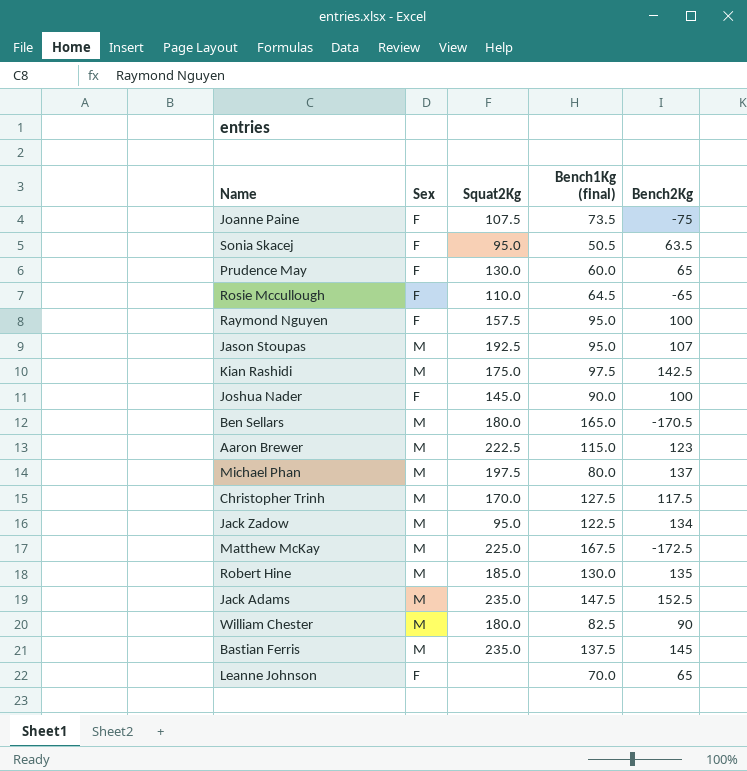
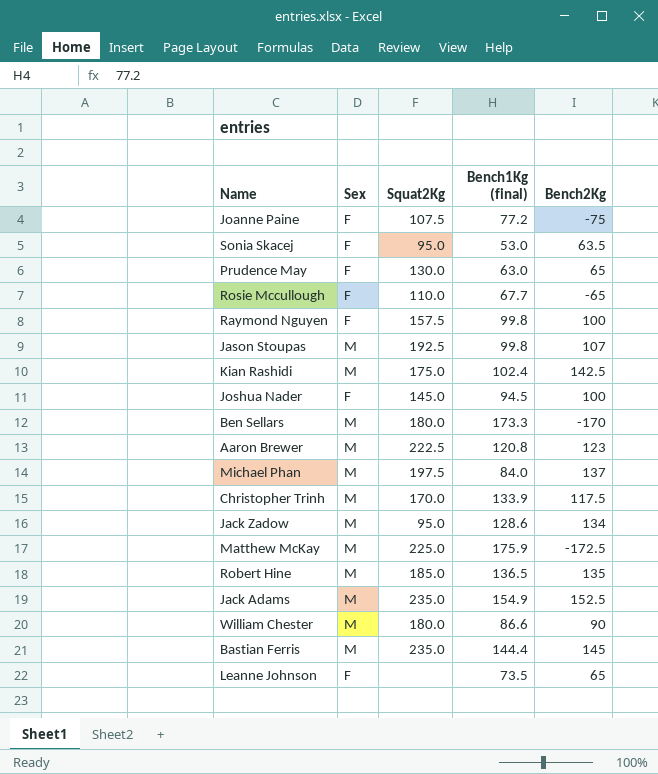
Joanne Paine | Bench1Kg (final): 73.5 -> 77.2
Sonia Skacej | Bench1Kg (final): 50.5 -> 53.0
Prudence May | Bench1Kg (final): 60.0 -> 63.0
Rosie Mccullough | Bench1Kg (final): 64.5 -> 67.7
Raymond Nguyen | Bench1Kg (final): 95.0 -> 99.8
Jason Stoupas | Bench1Kg (final): 95.0 -> 99.8
Kian Rashidi | Bench1Kg (final): 97.5 -> 102.4
Joshua Nader | Bench1Kg (final): 90.0 -> 94.5
Ben Sellars | Bench1Kg (final): 165.0 -> 173.3
Ben Sellars | Bench2Kg: -170.5 -> -170
Aaron Brewer | Bench1Kg (final): 115.0 -> 120.8
Michael Phan | Bench1Kg (final): 80.0 -> 84.0
Christopher Trinh | Bench1Kg (final): 127.5 -> 133.9
Jack Zadow | Bench1Kg (final): 122.5 -> 128.6
Matthew McKay | Bench1Kg (final): 167.5 -> 175.9
Robert Hine | Bench1Kg (final): 130.0 -> 136.5
Jack Adams | Bench1Kg (final): 147.5 -> 154.9
William Chester | Bench1Kg (final): 82.5 -> 86.6
Bastian Ferris | Bench1Kg (final): 137.5 -> 144.4
Leanne Johnson | Bench1Kg (final): 70.0 -> 73.5

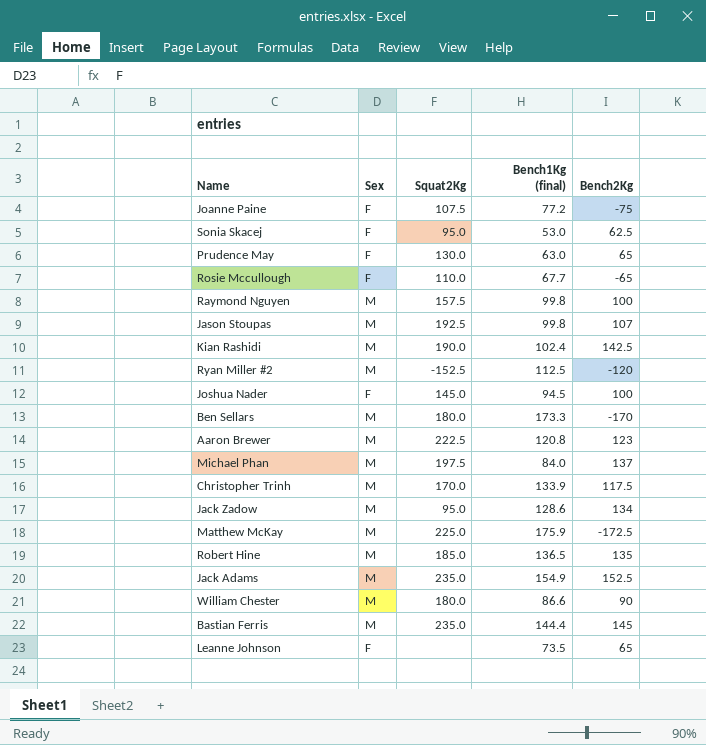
Sonia Skacej | Bench2Kg: 63.5 -> 62.5
Raymond Nguyen | Sex: F -> M
Kian Rashidi | Squat2Kg: 175.0 -> 190.0
row Ryan Miller #2: none -> M | -152.5 | 112.5 | -120

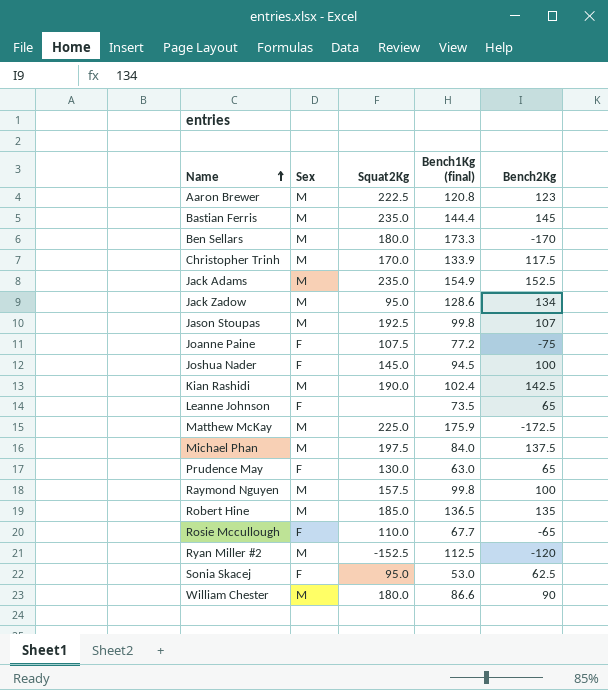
row order: none -> Name ascending
Michael Phan | Bench2Kg: 137 -> 137.5

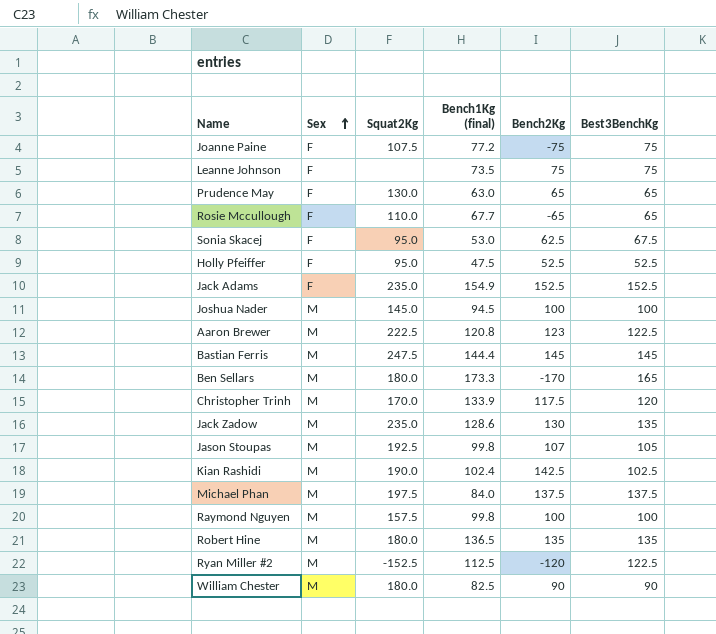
row order: Name ascending -> Sex ascending
column Best3BenchKg | position: none -> 6
row Matthew McKay: M | 225.0 | 175.9 | -172.5 -> none
Leanne Johnson | Bench2Kg: 65 -> 75
row Holly Pfeiffer: none -> F | 95.0 | 47.5 | 52.5 | 52.5
Jack Adams | Sex: M -> F
Joshua Nader | Sex: F -> M
Bastian Ferris | Squat2Kg: 235.0 -> 247.5
Jack Zadow | Squat2Kg: 95.0 -> 235.0
Jack Zadow | Bench2Kg: 134 -> 130
Robert Hine | Squat2Kg: 185.0 -> 180.0
William Chester | Bench1Kg (final): 86.6 -> 82.5

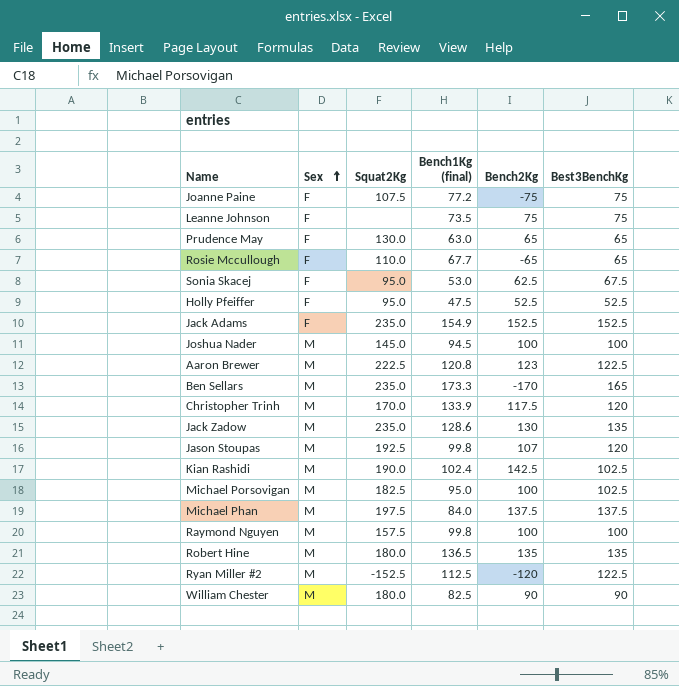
row Bastian Ferris: M | 247.5 | 144.4 | 145 | 145 -> none
Ben Sellars | Squat2Kg: 180.0 -> 235.0
Jason Stoupas | Best3BenchKg: 105 -> 120
row Michael Porsovigan: none -> M | 182.5 | 95.0 | 100 | 102.5

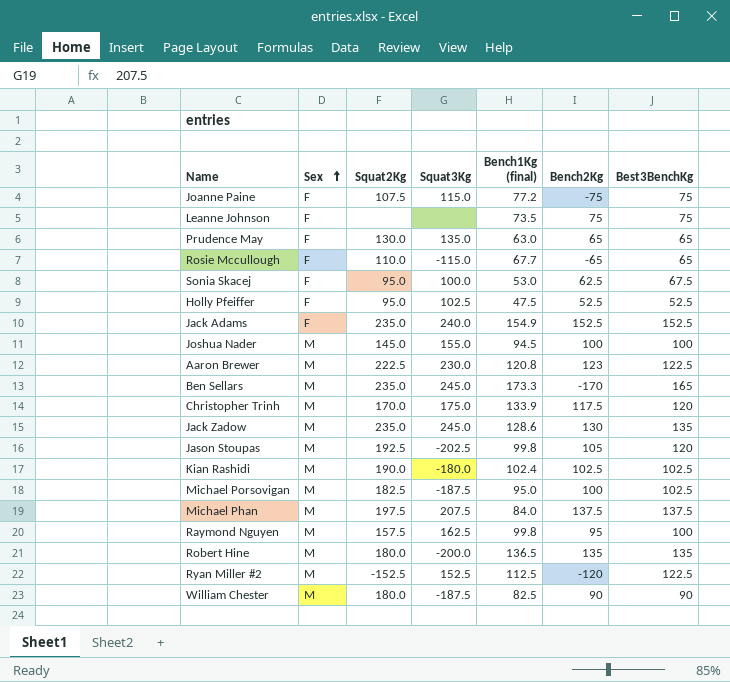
column Squat3Kg | position: none -> 4
Jason Stoupas | Bench2Kg: 107 -> 105
Kian Rashidi | Bench2Kg: 142.5 -> 102.5
Raymond Nguyen | Bench2Kg: 100 -> 95

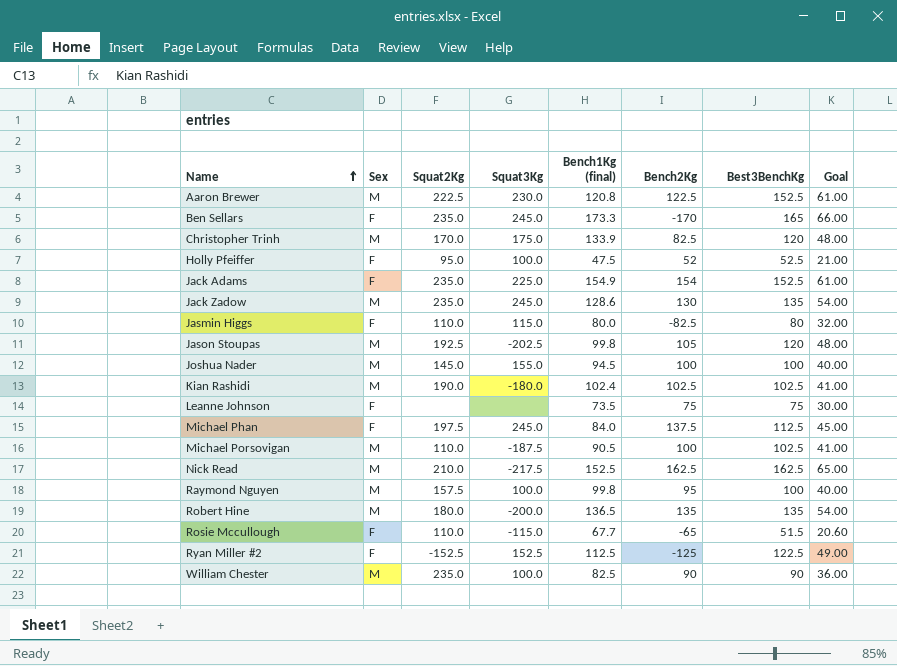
row order: Sex ascending -> Name ascending
column Goal | formula: none -> [Best3BenchKg] * 0.4
row Joanne Paine: F | 107.5 | 115.0 | 77.2 | -75 | 75 -> none
row Prudence May: F | 130.0 | 135.0 | 63.0 | 65 | 65 -> none
row Sonia Skacej: F | 95.0 | 100.0 | 53.0 | 62.5 | 67.5 -> none
Aaron Brewer | Bench2Kg: 123 -> 122.5
Aaron Brewer | Best3BenchKg: 122.5 -> 152.5
Ben Sellars | Sex: M -> F
Christopher Trinh | Bench2Kg: 117.5 -> 82.5
Holly Pfeiffer | Squat3Kg: 102.5 -> 100.0
Holly Pfeiffer | Bench2Kg: 52.5 -> 52
Jack Adams | Squat3Kg: 240.0 -> 225.0
Jack Adams | Bench2Kg: 152.5 -> 154
row Jasmin Higgs: none -> F | 110.0 | 115.0 | 80.0 | -82.5 | 80 | 32.00
Michael Phan | Sex: M -> F
Michael Phan | Squat3Kg: 207.5 -> 245.0
Michael Phan | Best3BenchKg: 137.5 -> 112.5
Michael Porsovigan | Squat2Kg: 182.5 -> 110.0
Michael Porsovigan | Bench1Kg (final): 95.0 -> 90.5
row Nick Read: none -> M | 210.0 | -217.5 | 152.5 | 162.5 | 162.5 | 65.00
Raymond Nguyen | Squat3Kg: 162.5 -> 100.0
Rosie Mccullough | Best3BenchKg: 65 -> 51.5
Ryan Miller #2 | Sex: M -> F
Ryan Miller #2 | Bench2Kg: -120 -> -125
William Chester | Squat2Kg: 180.0 -> 235.0
William Chester | Squat3Kg: -187.5 -> 100.0

